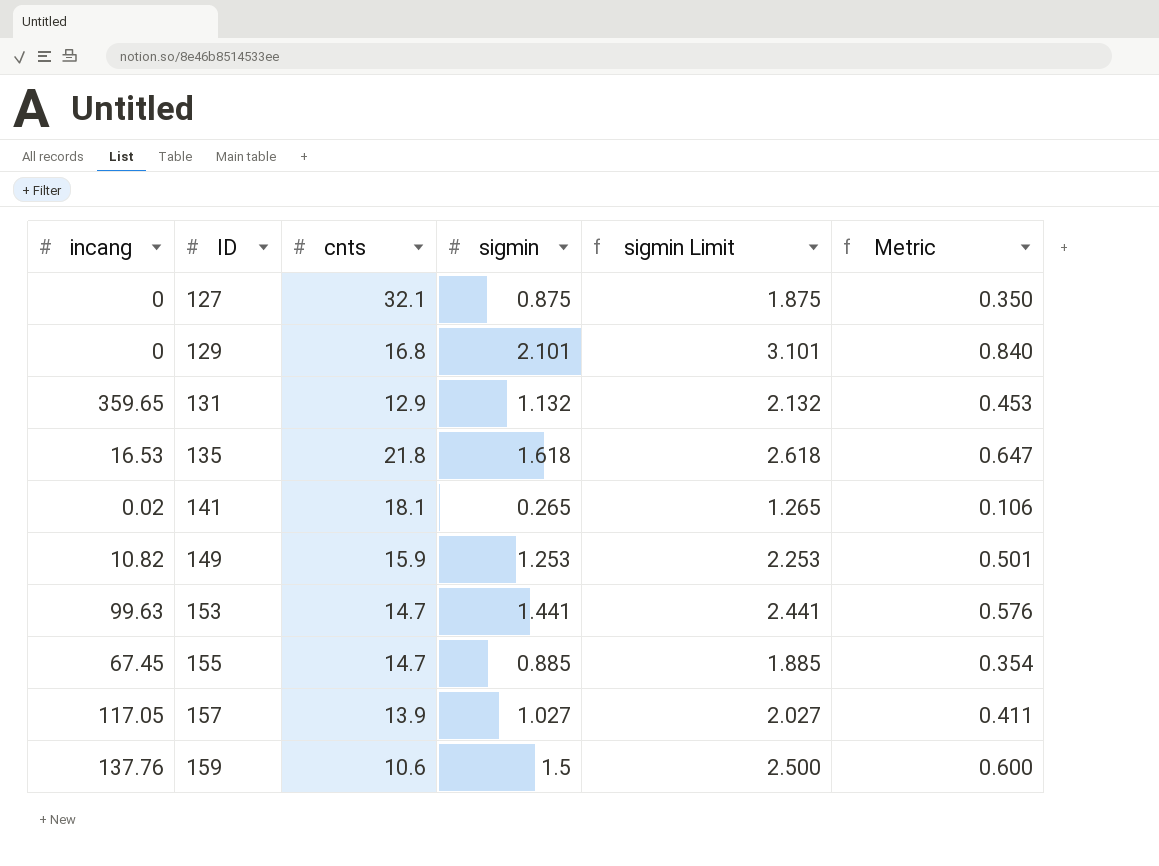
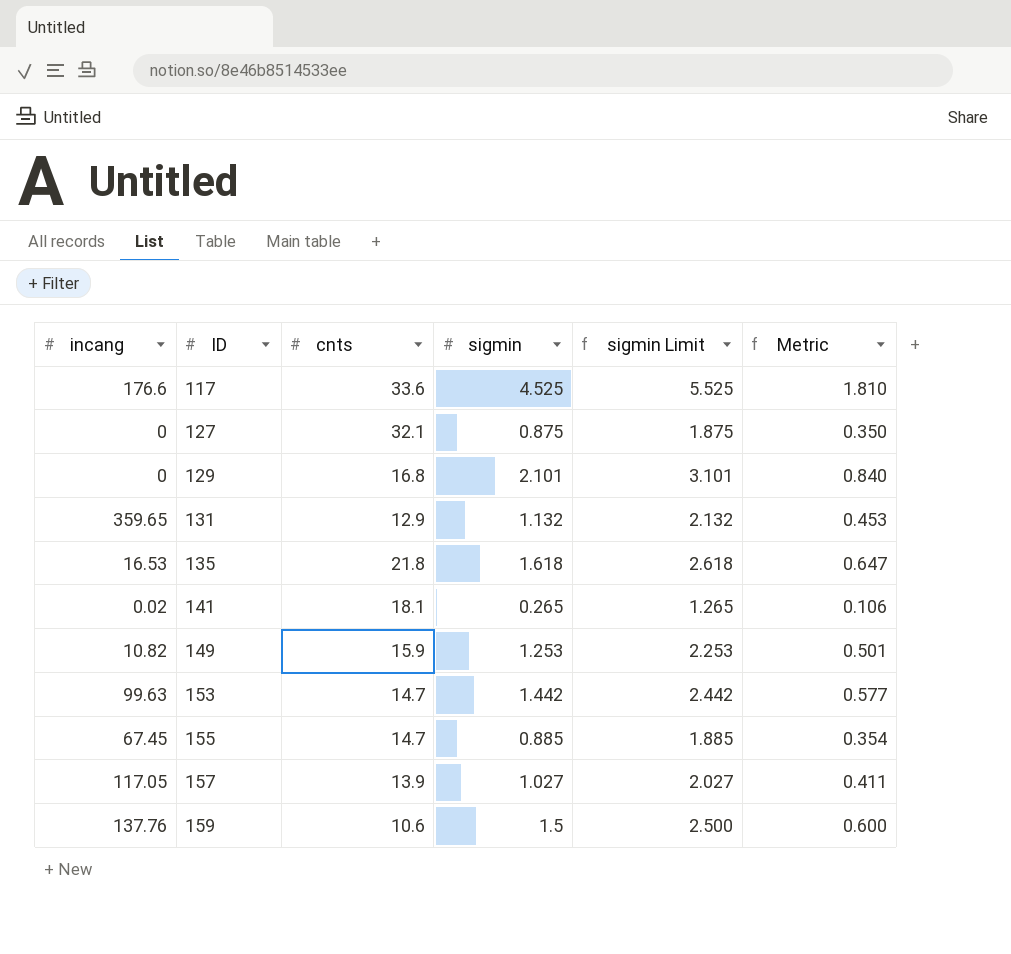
row 117: none -> 176.6 | 33.6 | 4.525 | 5.525 | 1.810
153 | sigmin: 1.441 -> 1.442
153 | sigmin Limit: 2.441 -> 2.442
153 | Metric: 0.576 -> 0.577

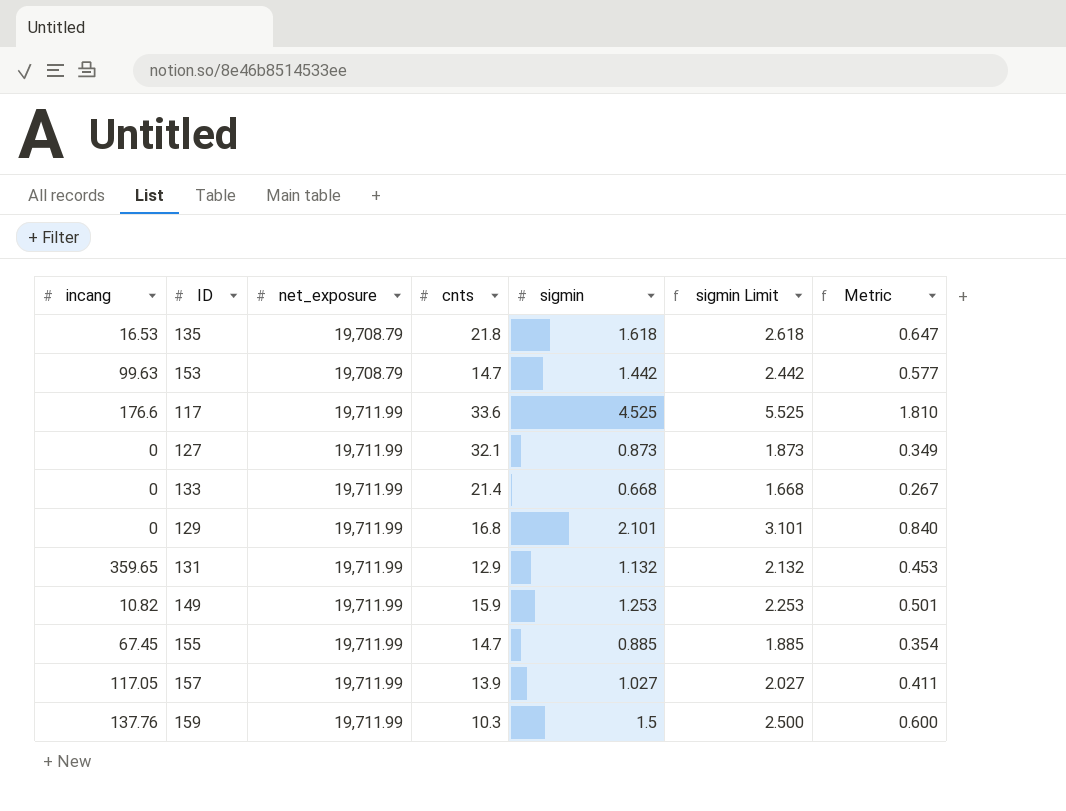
row order: ID ascending -> net_exposure ascending
column net_exposure | position: none -> 3
row 141: 0.02 | 18.1 | 0.265 | 1.265 | 0.106 -> none
127 | sigmin: 0.875 -> 0.873
127 | sigmin Limit: 1.875 -> 1.873
127 | Metric: 0.350 -> 0.349
row 133: none -> 0 | 19,711.99 | 21.4 | 0.668 | 1.668 | 0.267
159 | cnts: 10.6 -> 10.3

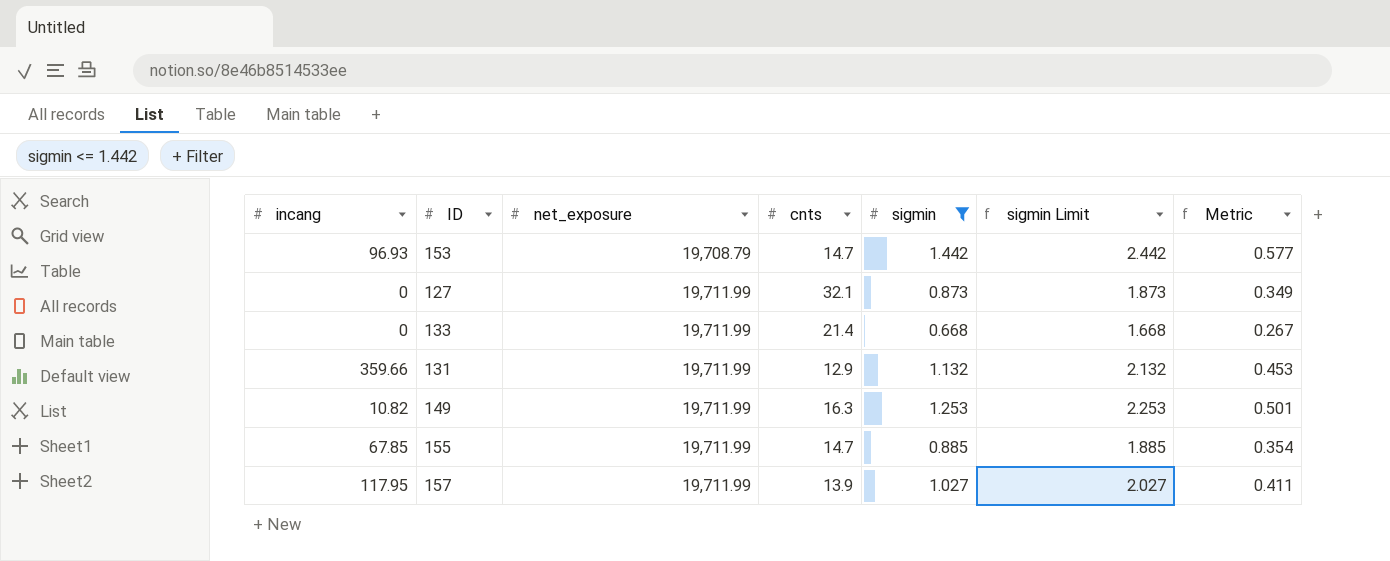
filter: none -> sigmin <= 1.442
153 | incang: 99.63 -> 96.93
131 | incang: 359.65 -> 359.66
149 | cnts: 15.9 -> 16.3
155 | incang: 67.45 -> 67.85
157 | incang: 117.05 -> 117.95

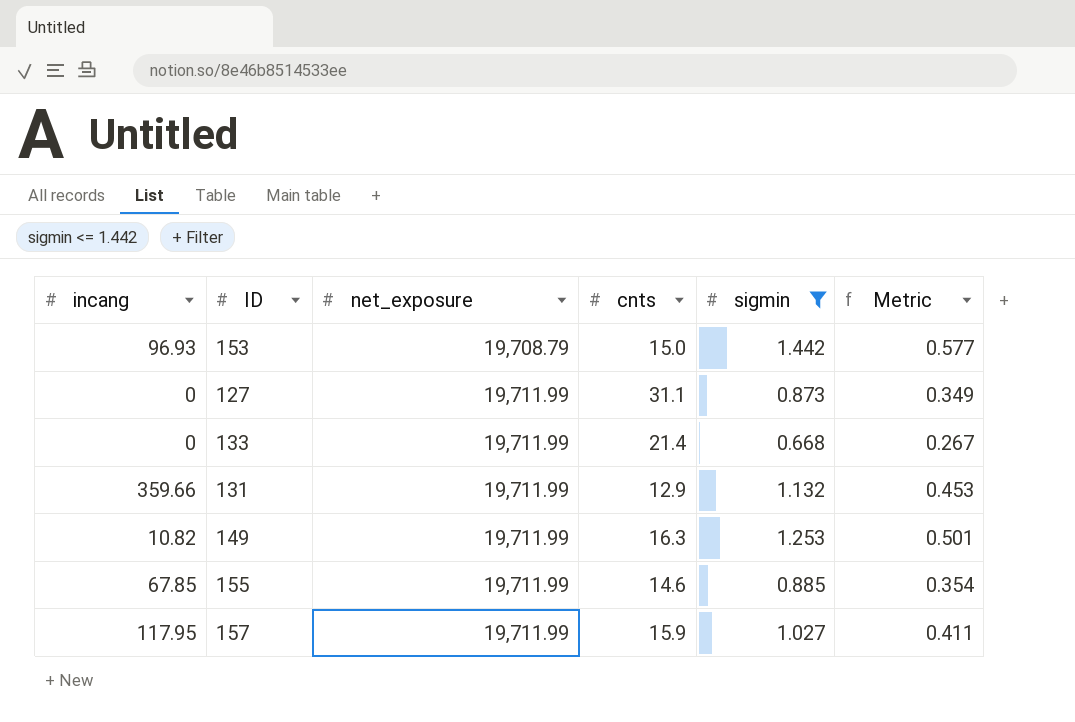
column sigmin Limit | formula: [sigmin] + 1 -> none
153 | cnts: 14.7 -> 15.0
127 | cnts: 32.1 -> 31.1
155 | cnts: 14.7 -> 14.6
157 | cnts: 13.9 -> 15.9

